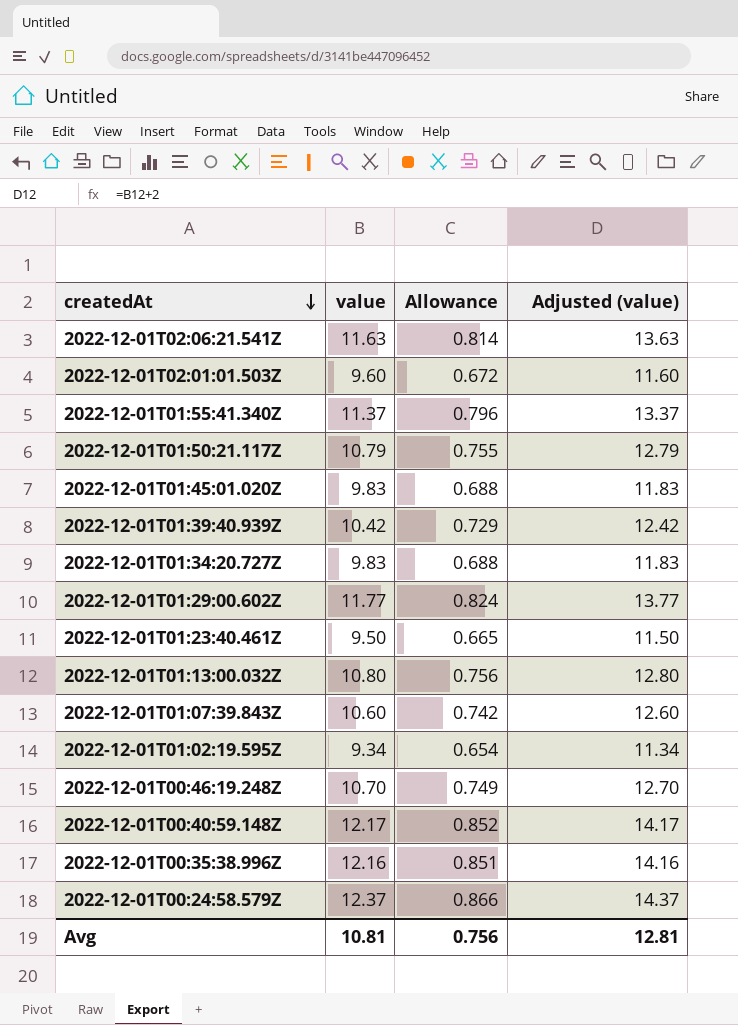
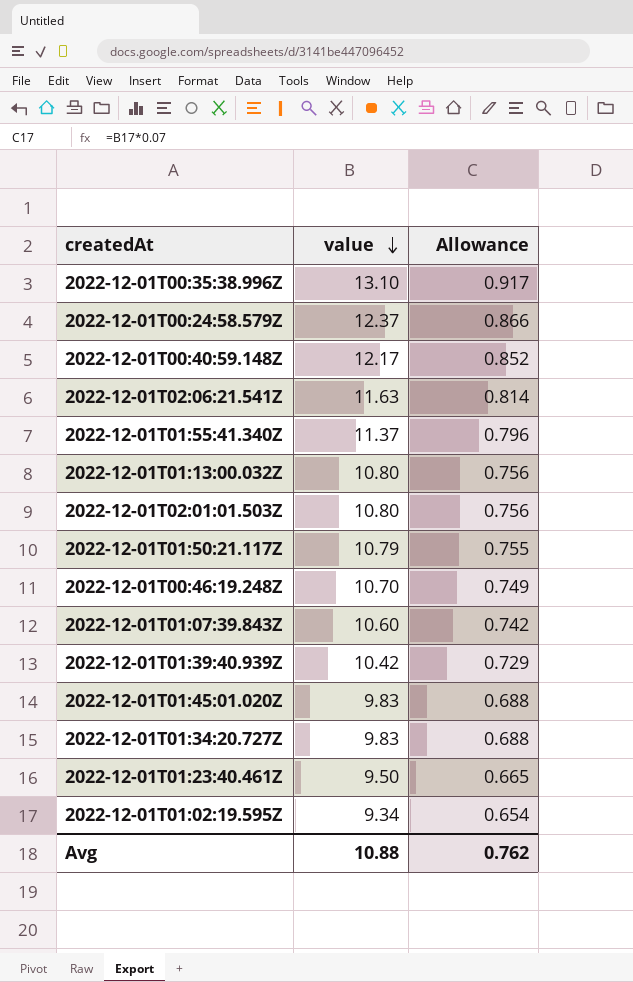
row order: createdAt descending -> value descending
column Adjusted (value) | formula: [value] + 2 -> none
row 2022-12-01T01:29:00.602Z: 11.77 | 0.824 | 13.77 -> none
2022-12-01T00:35:38.996Z | value: 12.16 -> 13.10
2022-12-01T00:35:38.996Z | Allowance: 0.851 -> 0.917
2022-12-01T02:01:01.503Z | value: 9.60 -> 10.80
2022-12-01T02:01:01.503Z | Allowance: 0.672 -> 0.756
Avg | value: 10.81 -> 10.88
Avg | Allowance: 0.756 -> 0.762

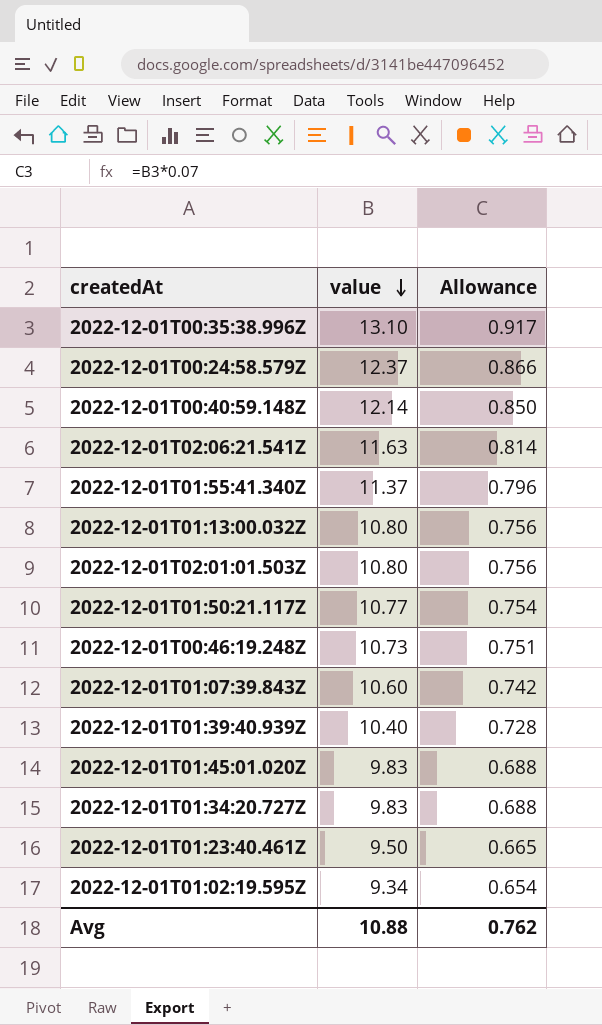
2022-12-01T00:40:59.148Z | value: 12.17 -> 12.14
2022-12-01T00:40:59.148Z | Allowance: 0.852 -> 0.850
2022-12-01T01:50:21.117Z | value: 10.79 -> 10.77
2022-12-01T01:50:21.117Z | Allowance: 0.755 -> 0.754
2022-12-01T00:46:19.248Z | value: 10.70 -> 10.73
2022-12-01T00:46:19.248Z | Allowance: 0.749 -> 0.751
2022-12-01T01:39:40.939Z | value: 10.42 -> 10.40
2022-12-01T01:39:40.939Z | Allowance: 0.729 -> 0.728

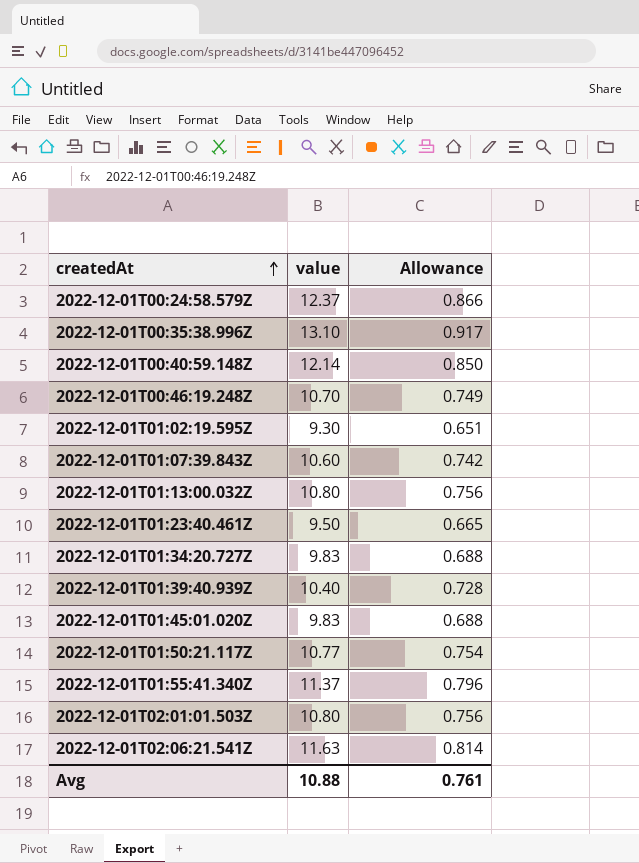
row order: value descending -> createdAt ascending
2022-12-01T00:46:19.248Z | value: 10.73 -> 10.70
2022-12-01T00:46:19.248Z | Allowance: 0.751 -> 0.749
2022-12-01T01:02:19.595Z | value: 9.34 -> 9.30
2022-12-01T01:02:19.595Z | Allowance: 0.654 -> 0.651
Avg | Allowance: 0.762 -> 0.761

